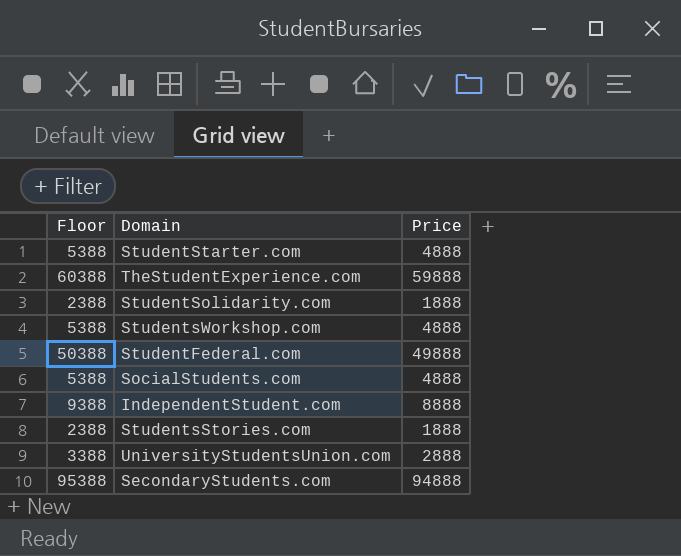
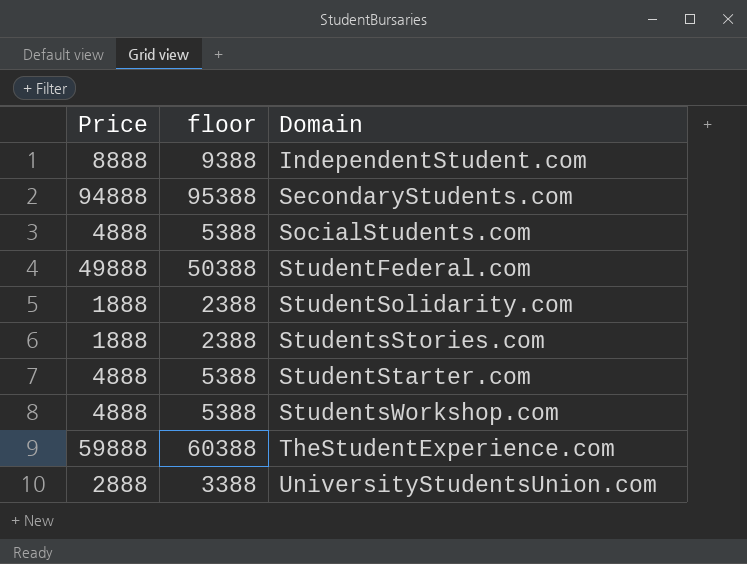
row order: none -> Domain ascending
column Price | position: 3 -> 1
column name: Floor -> floor

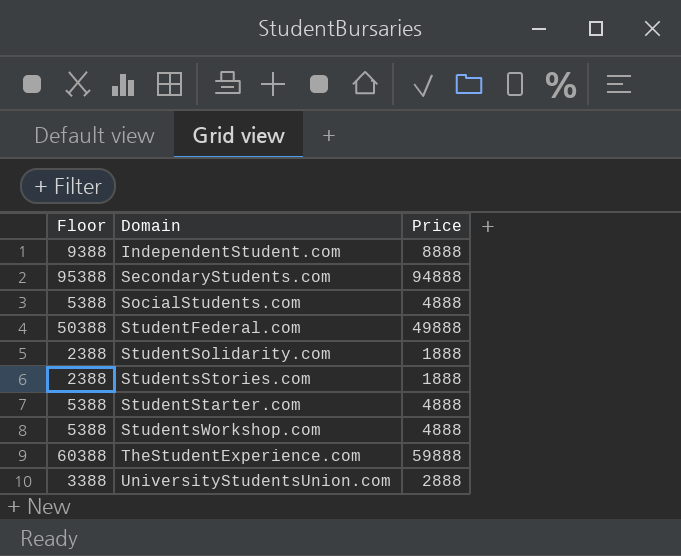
column name: floor -> Floor
column Price | position: 1 -> 3

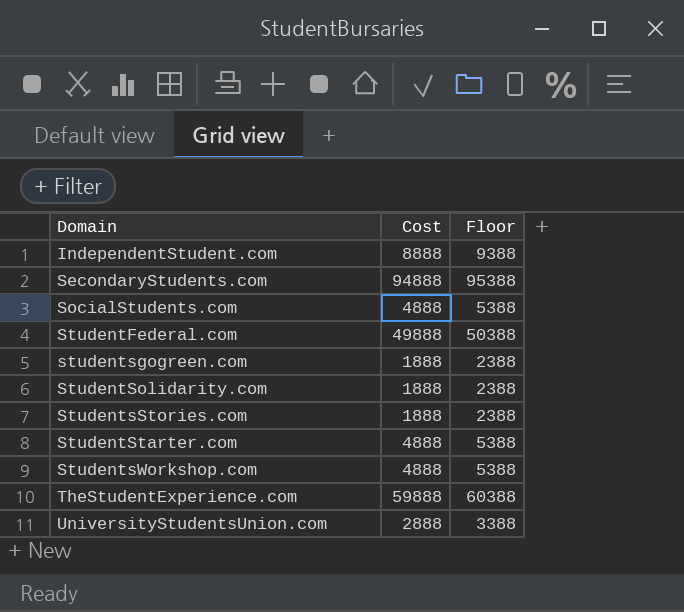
column name: Price -> Cost
column Floor | position: 1 -> 3
row studentsgogreen.com: none -> 1888 | 2388

